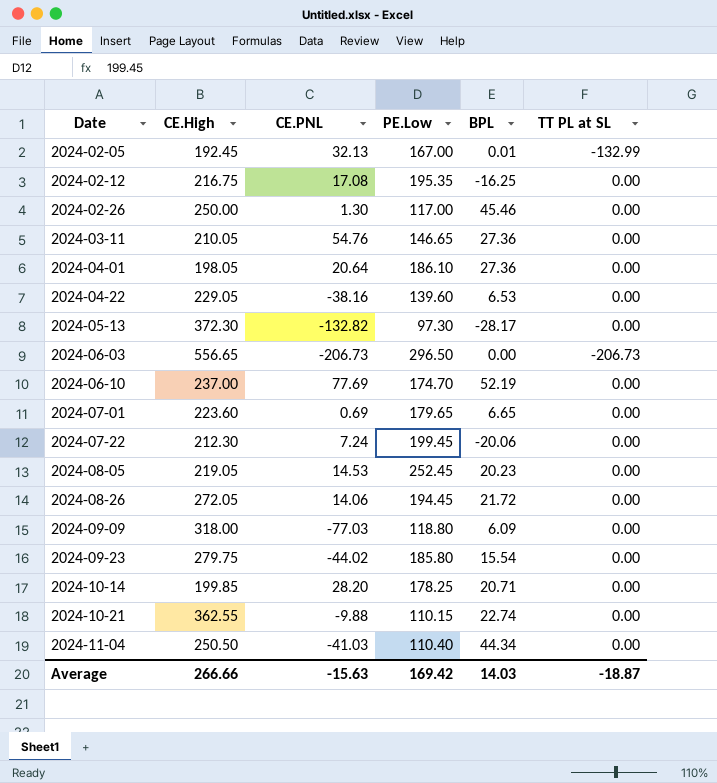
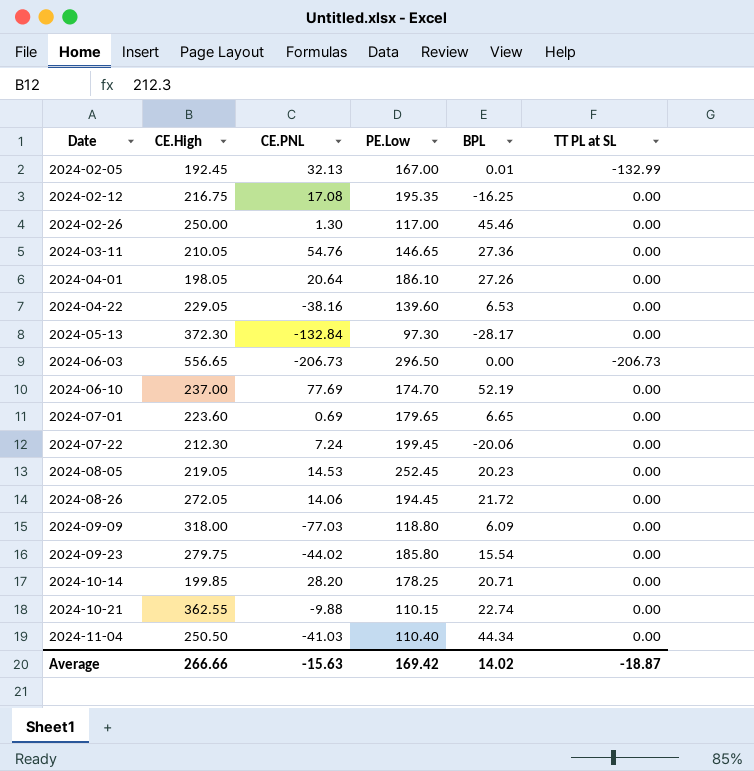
2024-04-01 | BPL: 27.36 -> 27.26
2024-05-13 | CE.PNL: -132.82 -> -132.84
Average | BPL: 14.03 -> 14.02

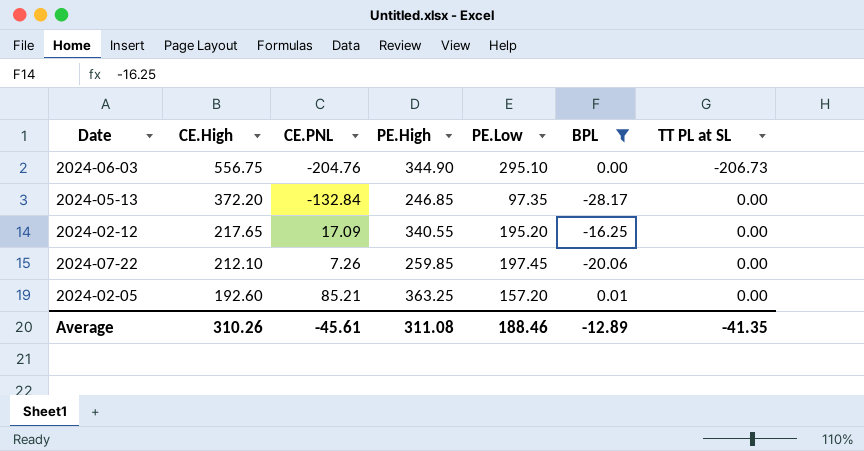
filter: none -> BPL <= 0.01
row order: Date ascending -> CE.High descending
column PE.High | position: none -> 4
2024-06-03 | CE.High: 556.65 -> 556.75
2024-06-03 | CE.PNL: -206.73 -> -204.76
2024-06-03 | PE.Low: 296.50 -> 295.10
2024-05-13 | CE.High: 372.30 -> 372.20
2024-05-13 | PE.Low: 97.30 -> 97.35
2024-02-12 | CE.High: 216.75 -> 217.65
2024-02-12 | CE.PNL: 17.08 -> 17.09
2024-02-12 | PE.Low: 195.35 -> 195.20
2024-07-22 | CE.High: 212.30 -> 212.10
2024-07-22 | CE.PNL: 7.24 -> 7.26
2024-07-22 | PE.Low: 199.45 -> 197.45
2024-02-05 | CE.High: 192.45 -> 192.60
2024-02-05 | CE.PNL: 32.13 -> 85.21
2024-02-05 | PE.Low: 167.00 -> 157.20
2024-02-05 | TT PL at SL: -132.99 -> 0.00
Average | CE.High: 266.66 -> 310.26
Average | CE.PNL: -15.63 -> -45.61
Average | PE.Low: 169.42 -> 188.46
Average | BPL: 14.02 -> -12.89
Average | TT PL at SL: -18.87 -> -41.35

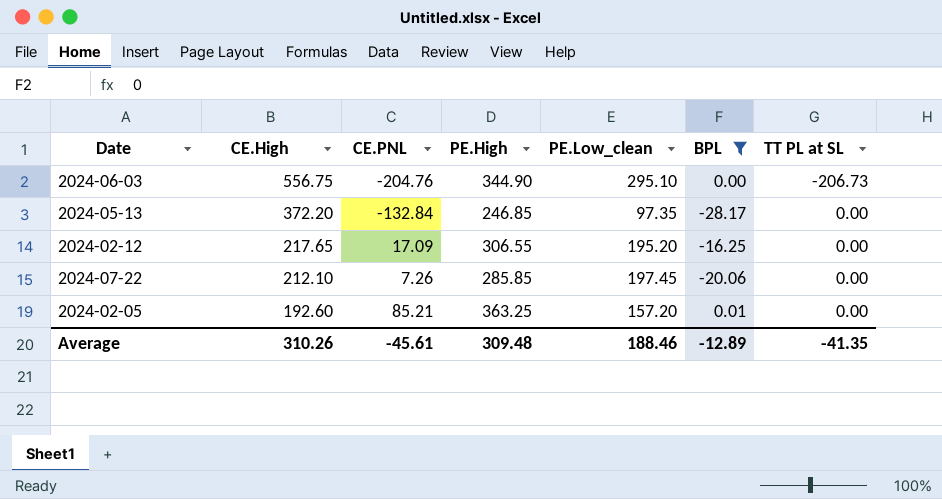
column name: PE.Low -> PE.Low_clean
2024-02-12 | PE.High: 340.55 -> 306.55
2024-07-22 | PE.High: 259.85 -> 285.85
Average | PE.High: 311.08 -> 309.48

